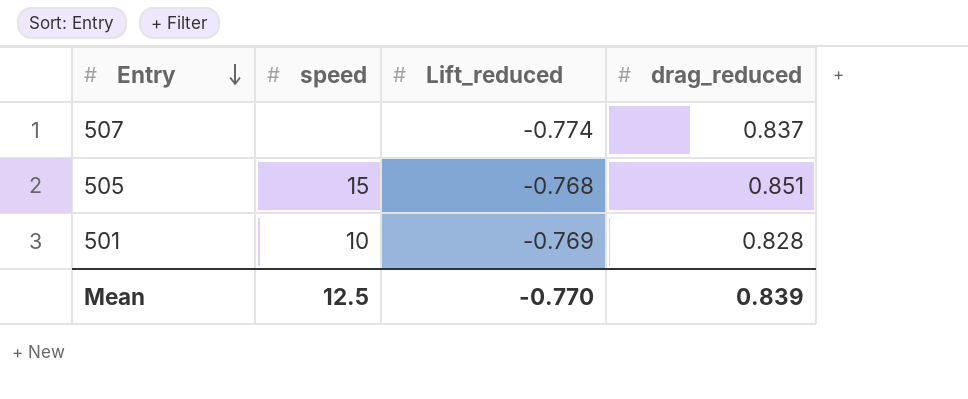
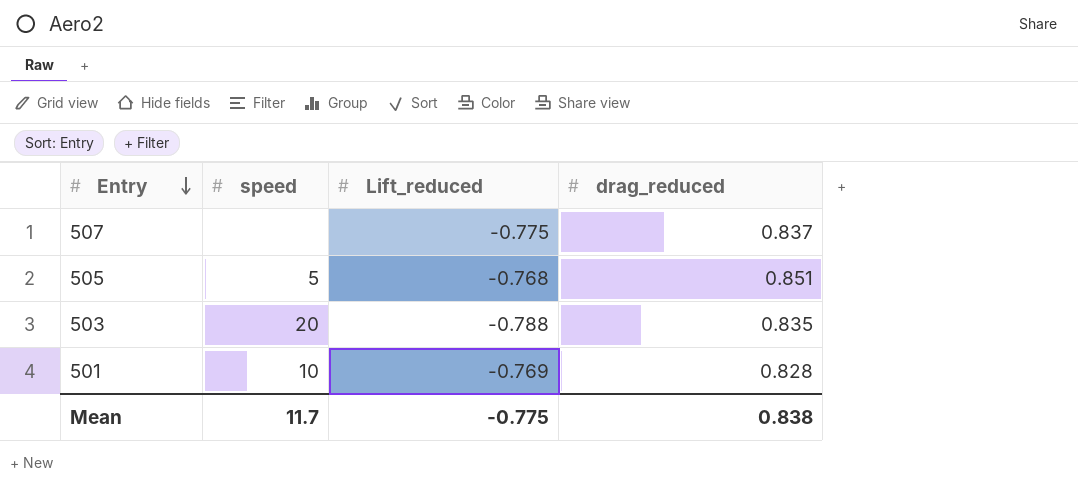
507 | Lift_reduced: -0.774 -> -0.775
505 | speed: 15 -> 5
row 503: none -> 20 | -0.788 | 0.835
Mean | speed: 12.5 -> 11.7
Mean | Lift_reduced: -0.770 -> -0.775
Mean | drag_reduced: 0.839 -> 0.838

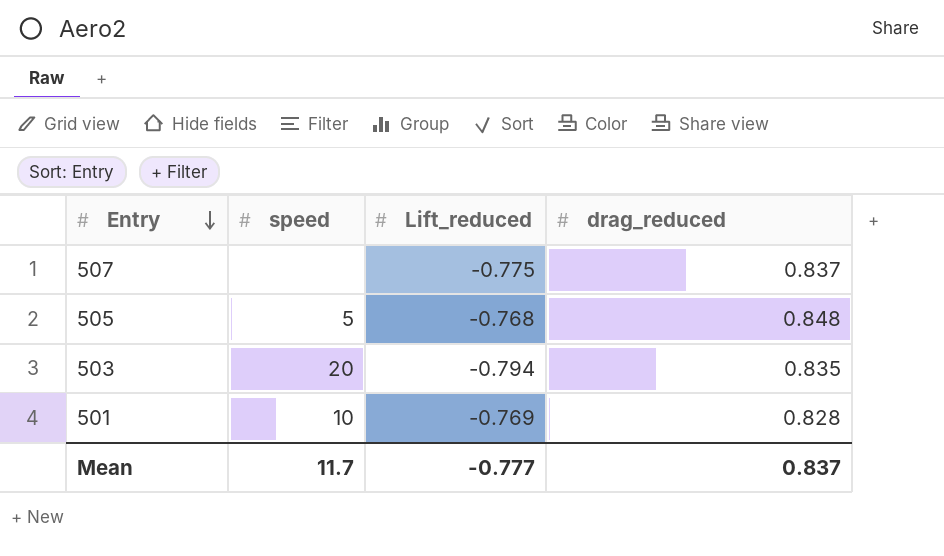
505 | drag_reduced: 0.851 -> 0.848
503 | Lift_reduced: -0.788 -> -0.794
Mean | Lift_reduced: -0.775 -> -0.777
Mean | drag_reduced: 0.838 -> 0.837

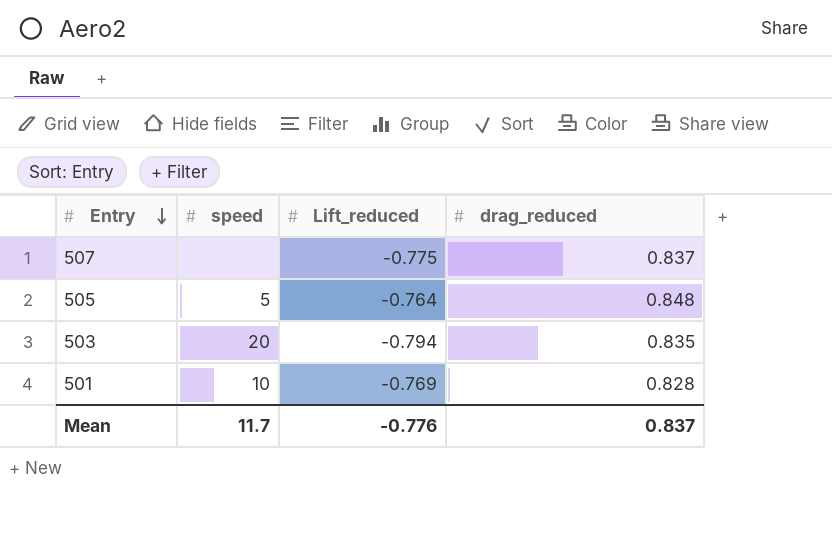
505 | Lift_reduced: -0.768 -> -0.764
Mean | Lift_reduced: -0.777 -> -0.776

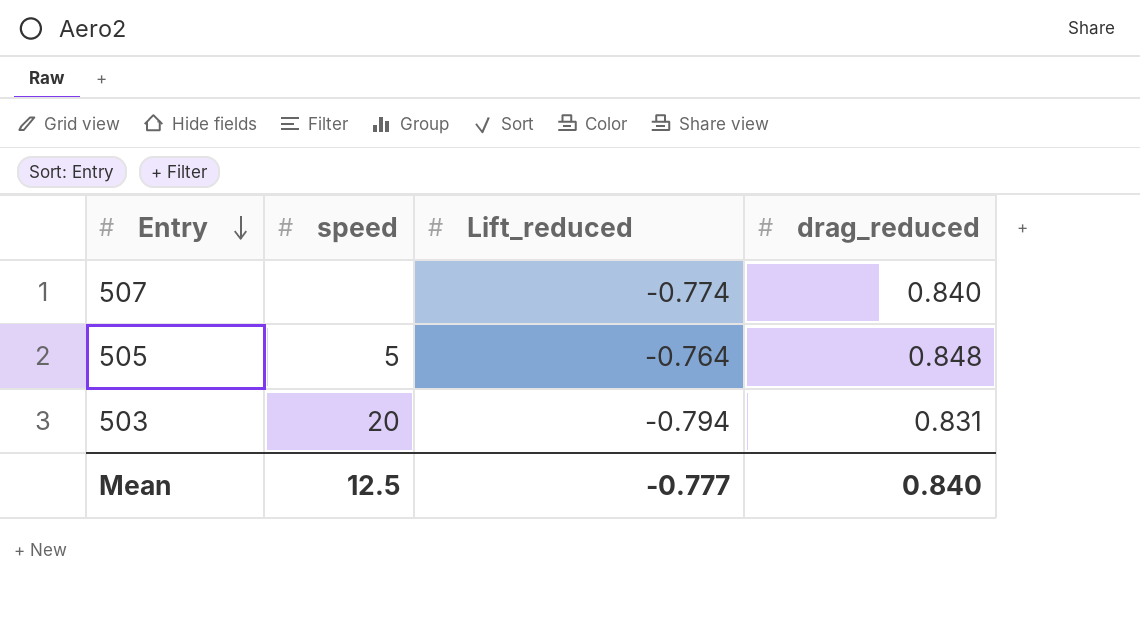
row 501: 10 | -0.769 | 0.828 -> none
507 | Lift_reduced: -0.775 -> -0.774
507 | drag_reduced: 0.837 -> 0.840
503 | drag_reduced: 0.835 -> 0.831
Mean | speed: 11.7 -> 12.5
Mean | Lift_reduced: -0.776 -> -0.777
Mean | drag_reduced: 0.837 -> 0.840

